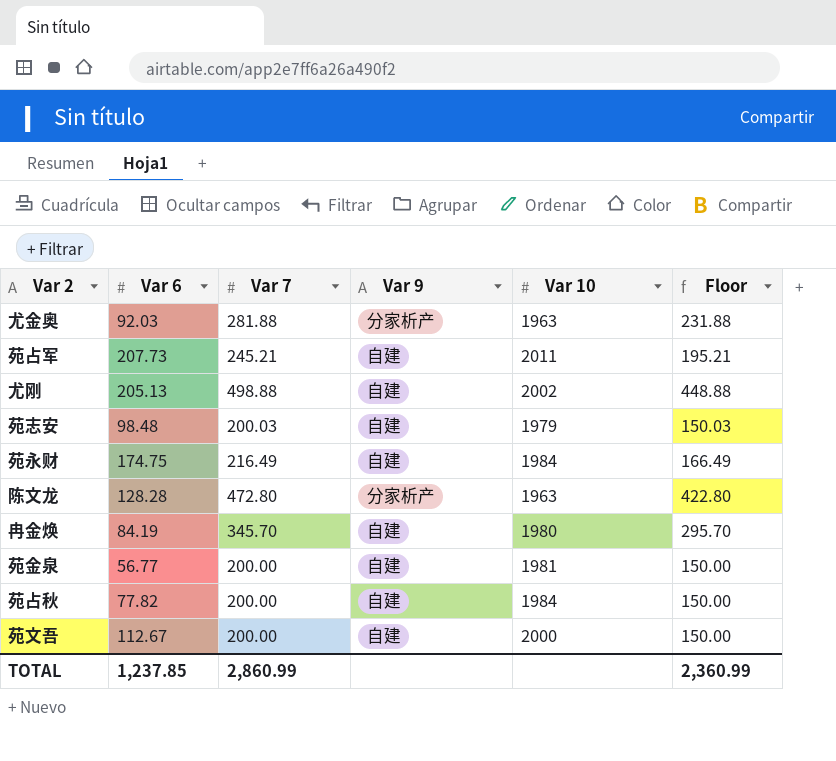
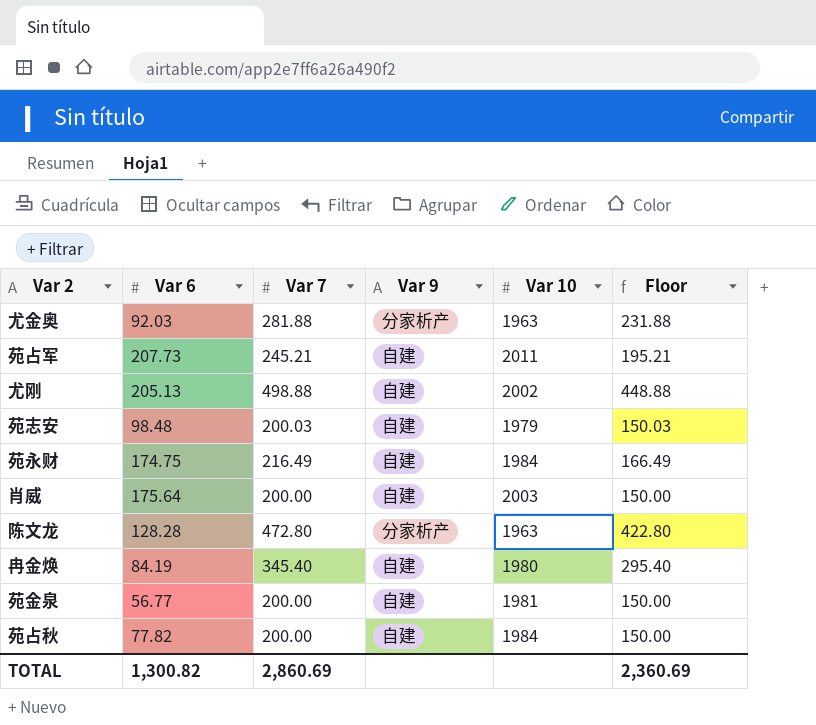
row 苑文吾: 112.67 | 200.00 | 自建 | 2000 | 150.00 -> none
row 肖威: none -> 175.64 | 200.00 | 自建 | 2003 | 150.00
冉金焕 | Var 7: 345.70 -> 345.40
冉金焕 | Floor: 295.70 -> 295.40
TOTAL | Var 6: 1,237.85 -> 1,300.82
TOTAL | Var 7: 2,860.99 -> 2,860.69
TOTAL | Floor: 2,360.99 -> 2,360.69

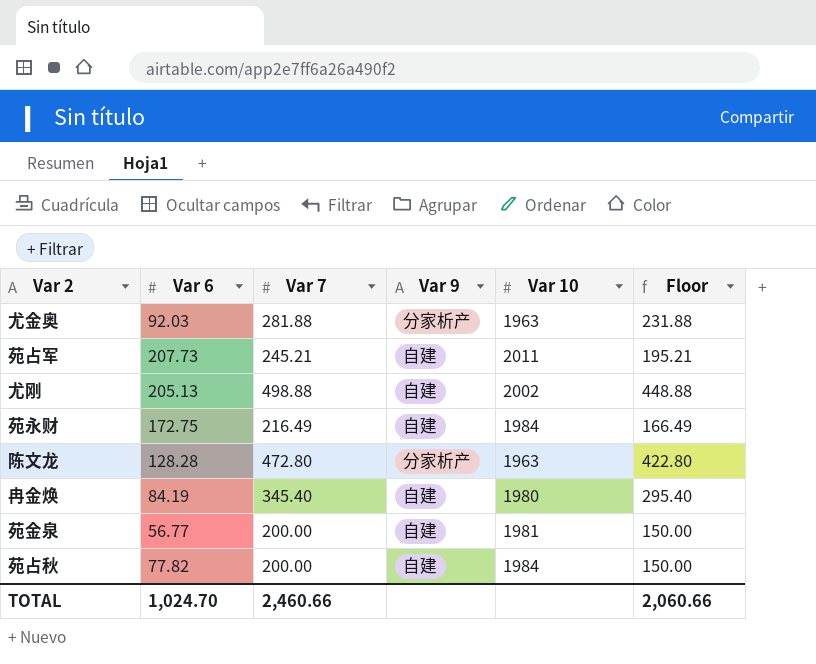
row 苑志安: 98.48 | 200.03 | 自建 | 1979 | 150.03 -> none
row 肖威: 175.64 | 200.00 | 自建 | 2003 | 150.00 -> none
苑永财 | Var 6: 174.75 -> 172.75
TOTAL | Var 6: 1,300.82 -> 1,024.70
TOTAL | Var 7: 2,860.69 -> 2,460.66
TOTAL | Floor: 2,360.69 -> 2,060.66

